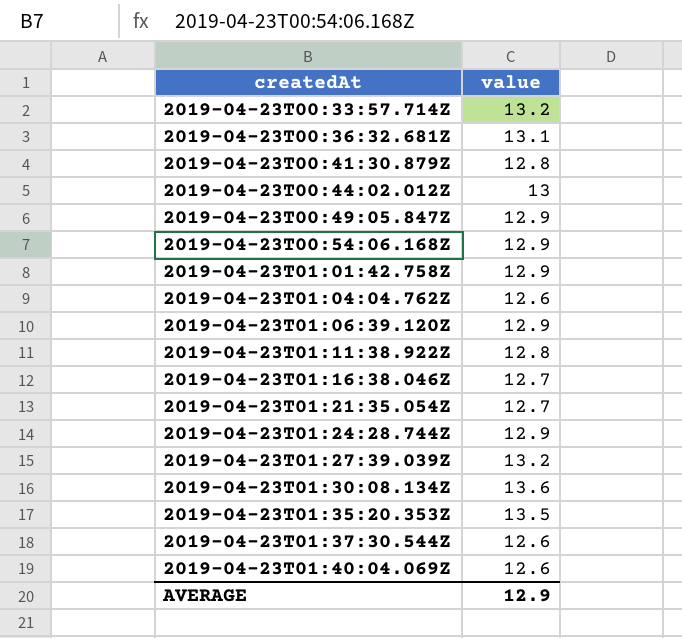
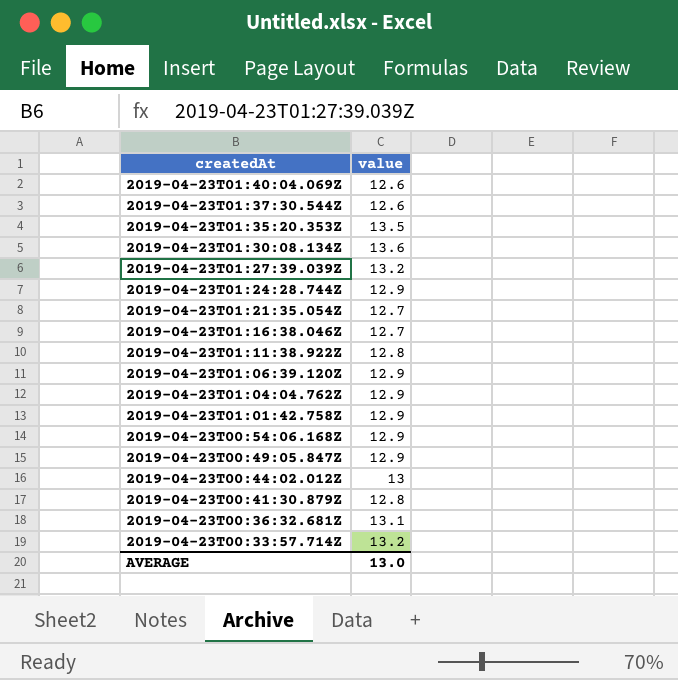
row order: createdAt ascending -> createdAt descending
2019-04-23T01:04:04.762Z | value: 12.6 -> 12.9
AVERAGE | value: 12.9 -> 13.0

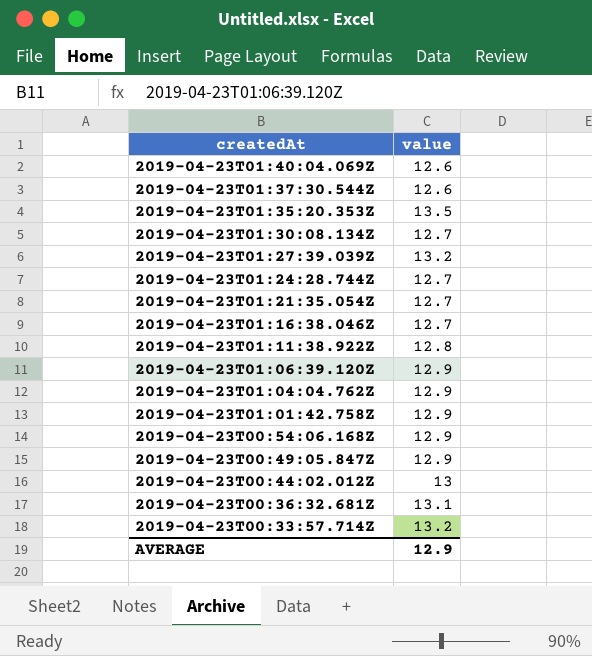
row 2019-04-23T00:41:30.879Z: 12.8 -> none
2019-04-23T01:30:08.134Z | value: 13.6 -> 12.7
2019-04-23T01:24:28.744Z | value: 12.9 -> 12.7
AVERAGE | value: 13.0 -> 12.9

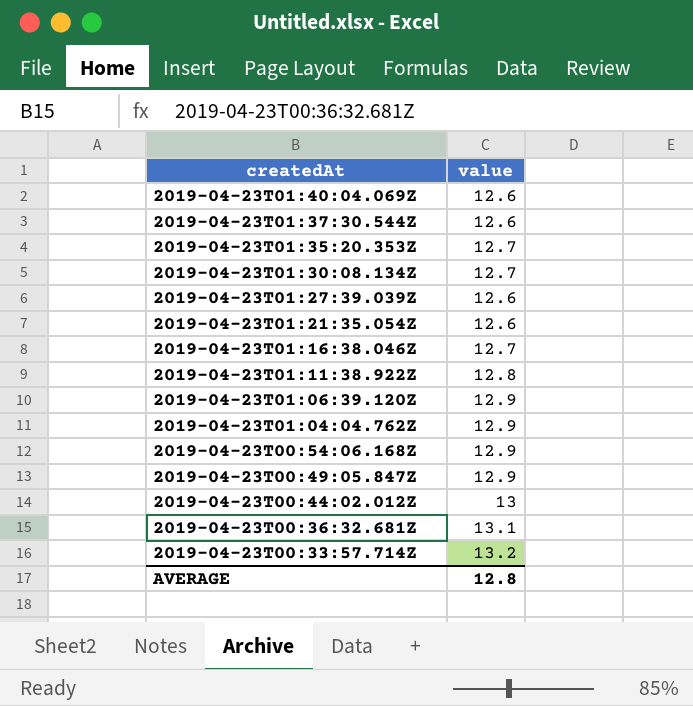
row 2019-04-23T01:24:28.744Z: 12.7 -> none
row 2019-04-23T01:01:42.758Z: 12.9 -> none
2019-04-23T01:35:20.353Z | value: 13.5 -> 12.7
2019-04-23T01:27:39.039Z | value: 13.2 -> 12.6
2019-04-23T01:21:35.054Z | value: 12.7 -> 12.6
AVERAGE | value: 12.9 -> 12.8

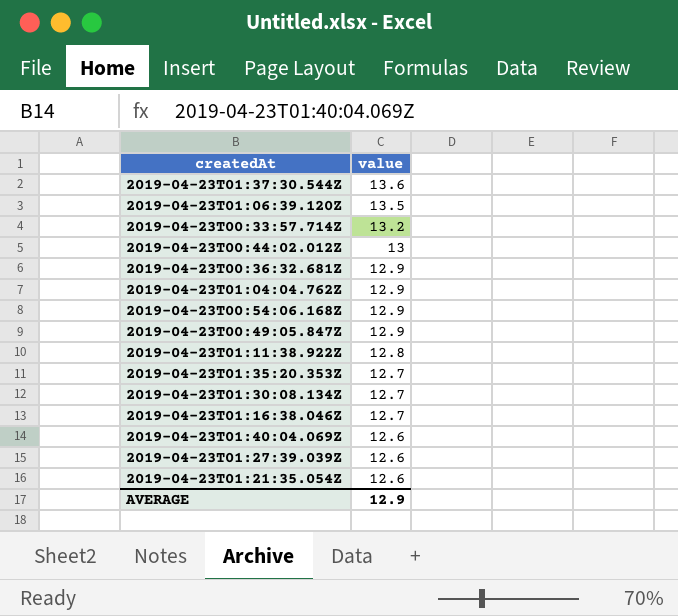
row order: createdAt descending -> value descending
2019-04-23T01:37:30.544Z | value: 12.6 -> 13.6
2019-04-23T01:06:39.120Z | value: 12.9 -> 13.5
2019-04-23T00:36:32.681Z | value: 13.1 -> 12.9
AVERAGE | value: 12.8 -> 12.9

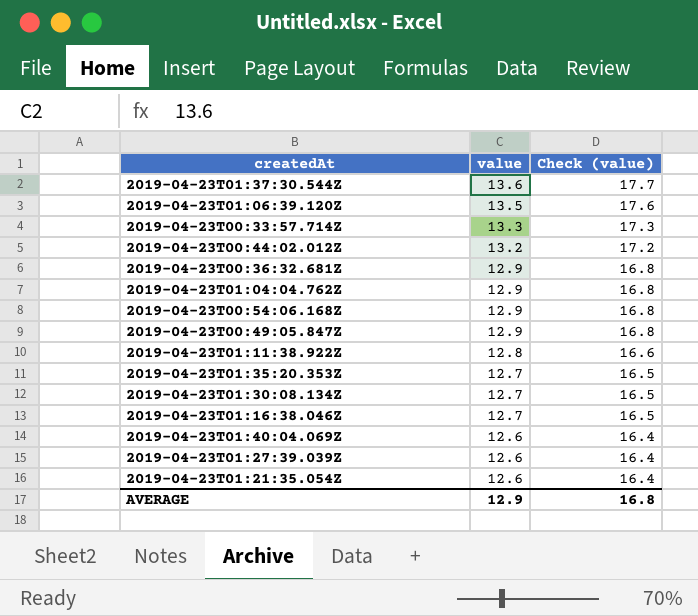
column Check (value) | formula: none -> [value] * 1.3
2019-04-23T00:33:57.714Z | value: 13.2 -> 13.3
2019-04-23T00:44:02.012Z | value: 13 -> 13.2

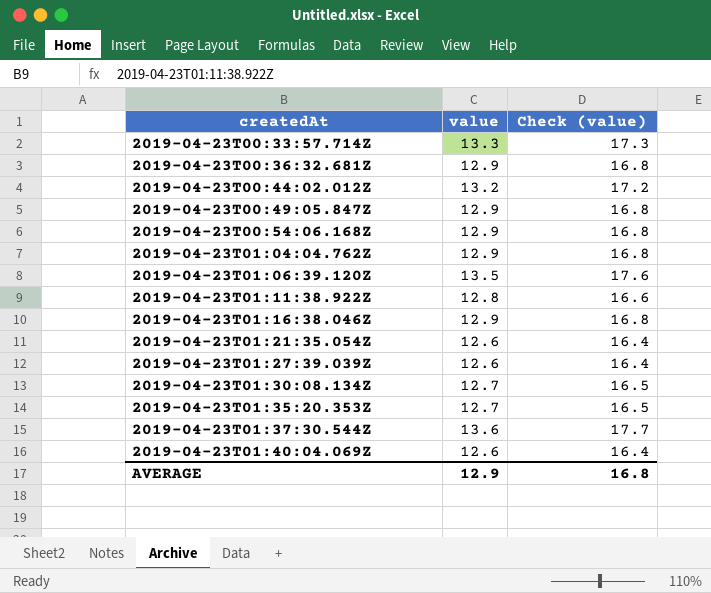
row order: value descending -> createdAt ascending
2019-04-23T01:16:38.046Z | value: 12.7 -> 12.9
2019-04-23T01:16:38.046Z | Check (value): 16.5 -> 16.8

